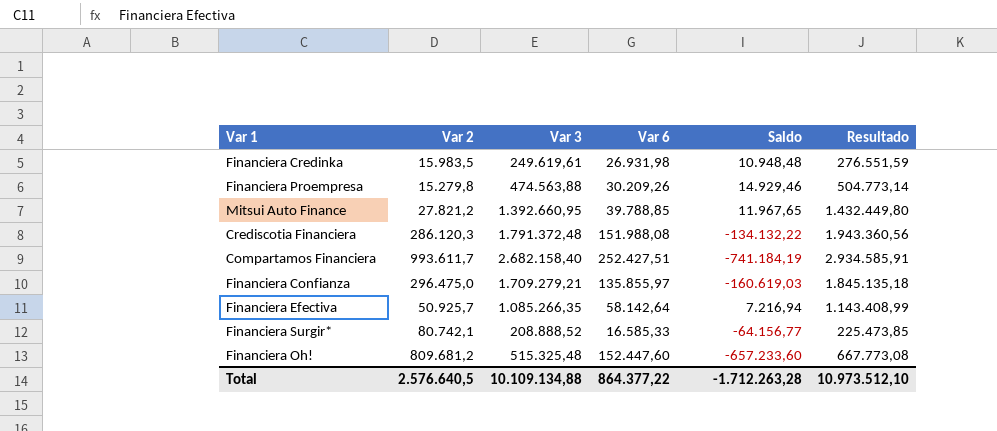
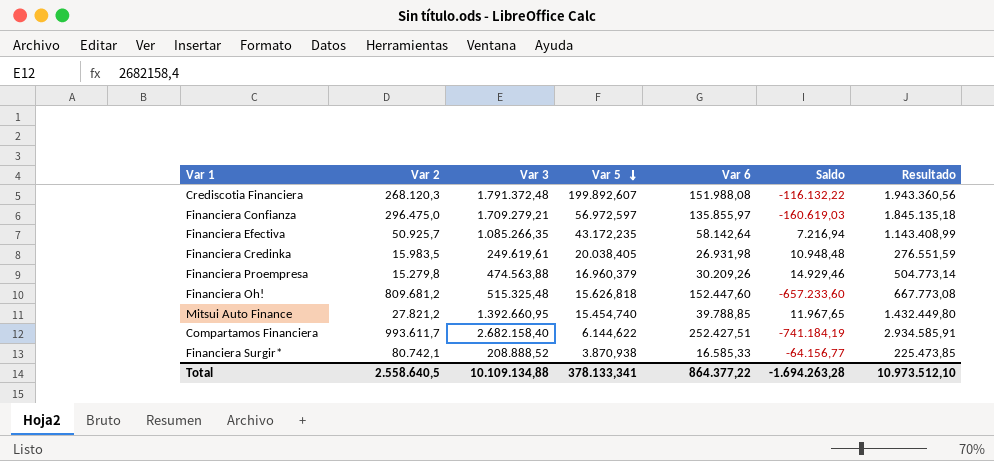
row order: none -> Var 5 descending
column Var 5 | position: none -> 4
Crediscotia Financiera | Var 2: 286.120,3 -> 268.120,3
Crediscotia Financiera | Saldo: -134.132,22 -> -116.132,22
Total | Var 2: 2.576.640,5 -> 2.558.640,5
Total | Saldo: -1.712.263,28 -> -1.694.263,28

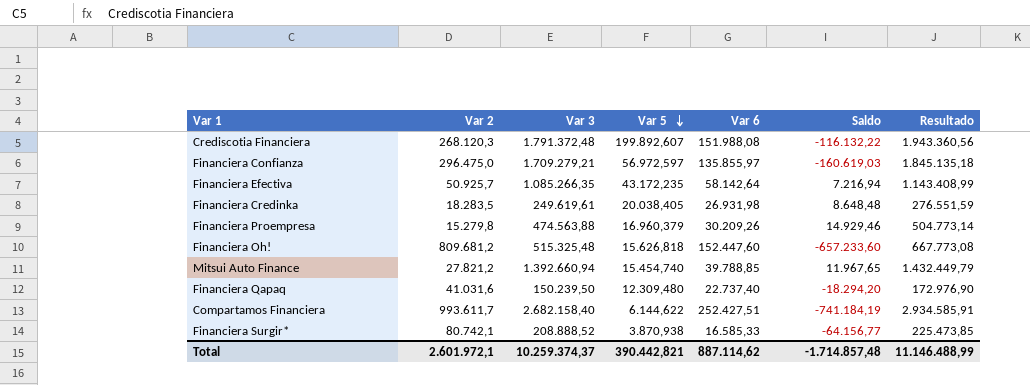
Financiera Credinka | Var 2: 15.983,5 -> 18.283,5
Financiera Credinka | Saldo: 10.948,48 -> 8.648,48
Mitsui Auto Finance | Var 3: 1.392.660,95 -> 1.392.660,94
Mitsui Auto Finance | Resultado: 1.432.449,80 -> 1.432.449,79
row Financiera Qapaq: none -> 41.031,6 | 150.239,50 | 12.309,480 | 22.737,40 | -18.294,20 | 172.976,90
Total | Var 2: 2.558.640,5 -> 2.601.972,1
Total | Var 3: 10.109.134,88 -> 10.259.374,37
Total | Var 5: 378.133,341 -> 390.442,821
Total | Var 6: 864.377,22 -> 887.114,62
Total | Saldo: -1.694.263,28 -> -1.714.857,48
Total | Resultado: 10.973.512,10 -> 11.146.488,99

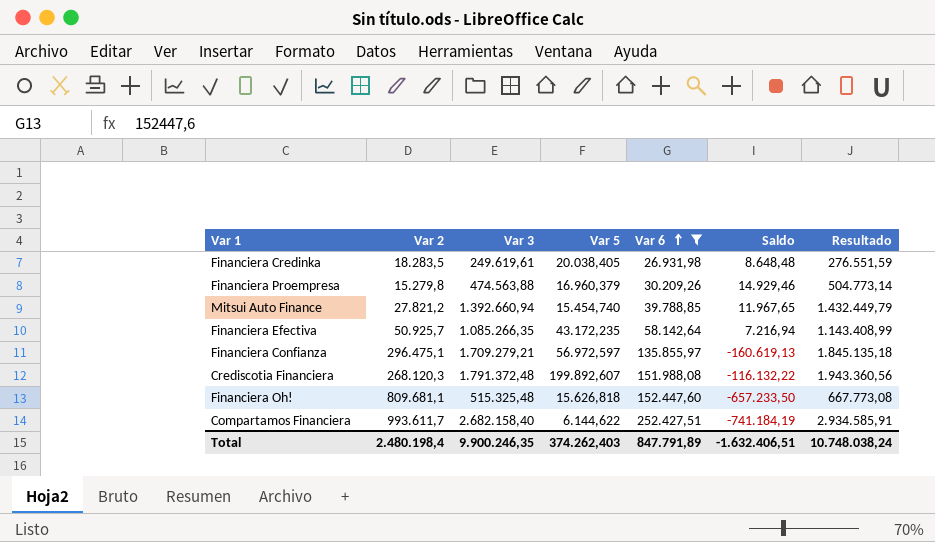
filter: none -> Var 6 >= 26.931,98
row order: Var 5 descending -> Var 6 ascending
Financiera Confianza | Var 2: 296.475,0 -> 296.475,1
Financiera Confianza | Saldo: -160.619,03 -> -160.619,13
Financiera Oh! | Var 2: 809.681,2 -> 809.681,1
Financiera Oh! | Saldo: -657.233,60 -> -657.233,50
Total | Var 2: 2.601.972,1 -> 2.480.198,4
Total | Var 3: 10.259.374,37 -> 9.900.246,35
Total | Var 5: 390.442,821 -> 374.262,403
Total | Var 6: 887.114,62 -> 847.791,89
Total | Saldo: -1.714.857,48 -> -1.632.406,51
Total | Resultado: 11.146.488,99 -> 10.748.038,24

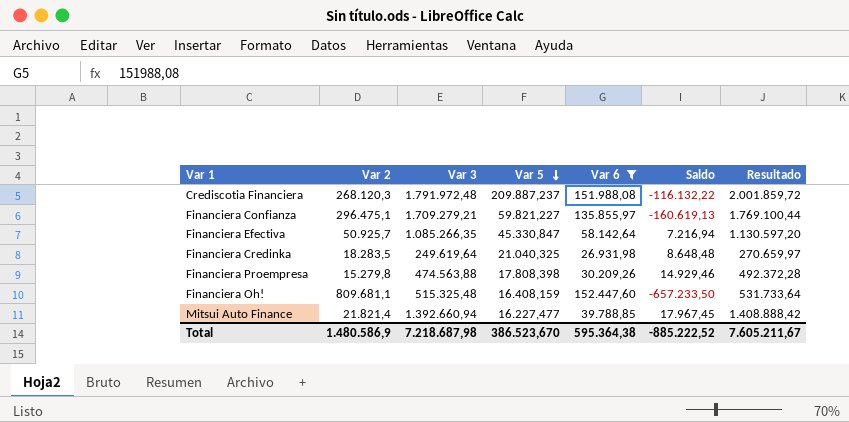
row order: Var 6 ascending -> Var 5 descending
column Resultado | formula: [Var 3] + [Var 6] -> [Var 3] + [Var 5]
row Compartamos Financiera: 993.611,7 | 2.682.158,40 | 6.144,622 | 252.427,51 | -741.184,19 | 2.934.585,91 -> none
Crediscotia Financiera | Var 3: 1.791.372,48 -> 1.791.972,48
Crediscotia Financiera | Var 5: 199.892,607 -> 209.887,237
Financiera Confianza | Var 5: 56.972,597 -> 59.821,227
Financiera Efectiva | Var 5: 43.172,235 -> 45.330,847
Financiera Credinka | Var 3: 249.619,61 -> 249.619,64
Financiera Credinka | Var 5: 20.038,405 -> 21.040,325
Financiera Proempresa | Var 5: 16.960,379 -> 17.808,398
Financiera Oh! | Var 5: 15.626,818 -> 16.408,159
Mitsui Auto Finance | Var 2: 27.821,2 -> 21.821,4
Mitsui Auto Finance | Var 5: 15.454,740 -> 16.227,477
Mitsui Auto Finance | Saldo: 11.967,65 -> 17.967,45
Total | Var 2: 2.480.198,4 -> 1.480.586,9
Total | Var 3: 9.900.246,35 -> 7.218.687,98
Total | Var 5: 374.262,403 -> 386.523,670
Total | Var 6: 847.791,89 -> 595.364,38
Total | Saldo: -1.632.406,51 -> -885.222,52
Total | Resultado: 10.748.038,24 -> 7.605.211,67

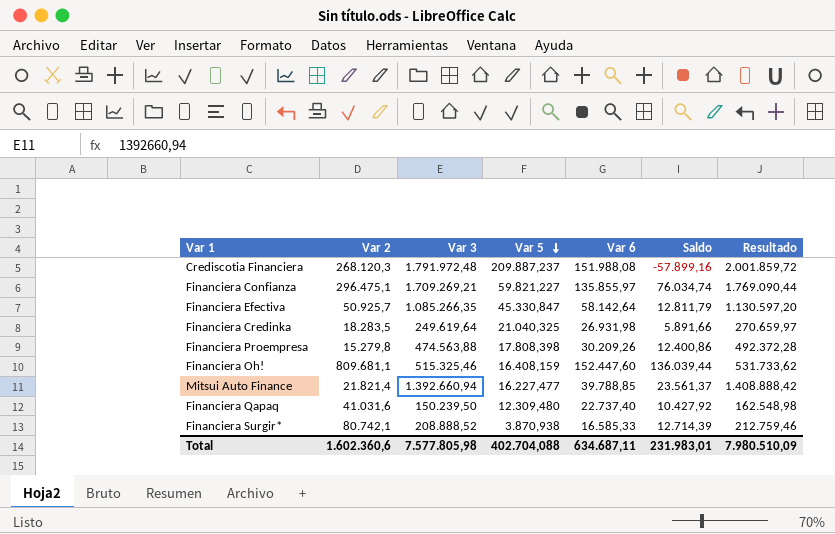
filter: Var 6 >= 26.931,98 -> none
column Saldo | formula: [Var 6] - [Var 2] -> [Var 6] - [Var 5]
Financiera Confianza | Var 3: 1.709.279,21 -> 1.709.269,21
Financiera Confianza | Resultado: 1.769.100,44 -> 1.769.090,44
Financiera Oh! | Var 3: 515.325,48 -> 515.325,46
Financiera Oh! | Resultado: 531.733,64 -> 531.733,62
Total | Var 2: 1.480.586,9 -> 1.602.360,6
Total | Var 3: 7.218.687,98 -> 7.577.805,98
Total | Var 5: 386.523,670 -> 402.704,088
Total | Var 6: 595.364,38 -> 634.687,11
Total | Saldo: -885.222,52 -> 231.983,01
Total | Resultado: 7.605.211,67 -> 7.980.510,09

